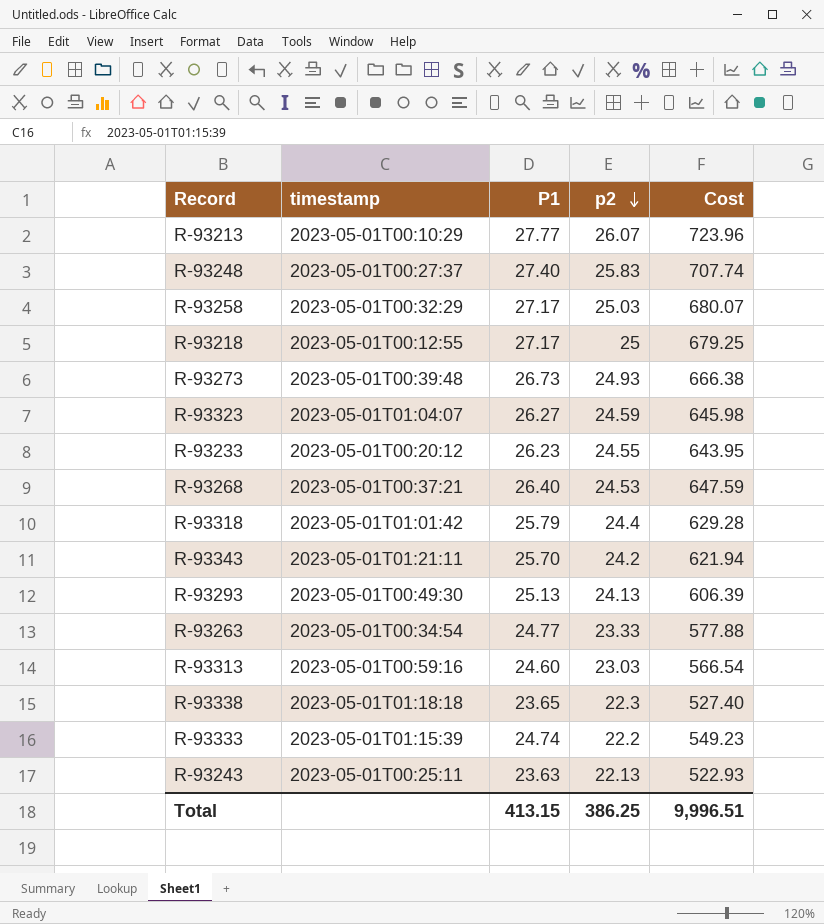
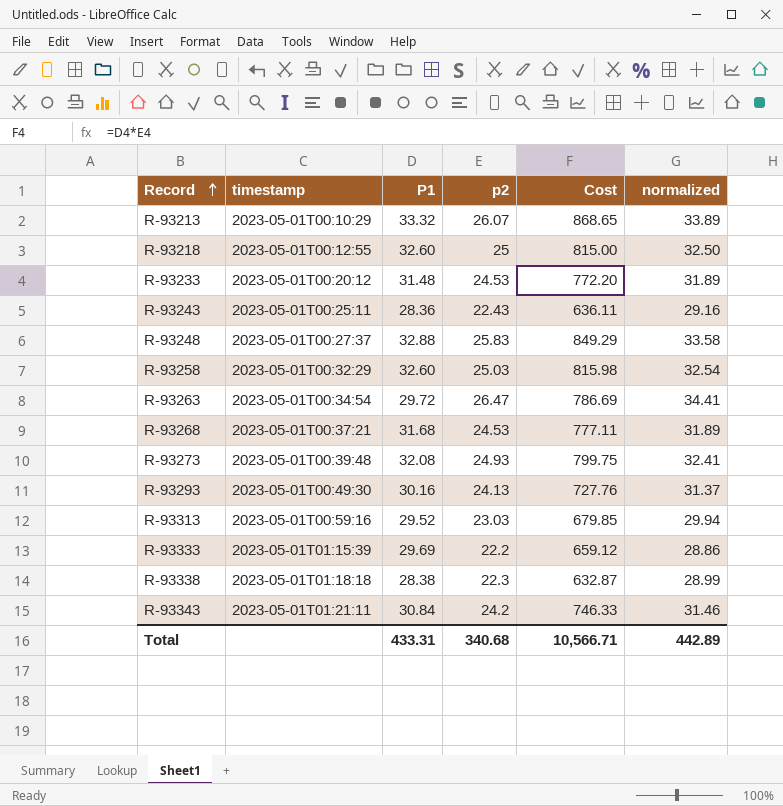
row order: p2 descending -> Record ascending
column normalized | formula: none -> [p2] * 1.3
row R-93323: 2023-05-01T01:04:07 | 26.27 | 24.59 | 645.98 -> none
row R-93318: 2023-05-01T01:01:42 | 25.79 | 24.4 | 629.28 -> none
R-93213 | P1: 27.77 -> 33.32
R-93213 | Cost: 723.96 -> 868.65
R-93218 | P1: 27.17 -> 32.60
R-93218 | Cost: 679.25 -> 815.00
R-93233 | P1: 26.23 -> 31.48
R-93233 | p2: 24.55 -> 24.53
R-93233 | Cost: 643.95 -> 772.20
R-93243 | P1: 23.63 -> 28.36
R-93243 | p2: 22.13 -> 22.43
R-93243 | Cost: 522.93 -> 636.11
R-93248 | P1: 27.40 -> 32.88
R-93248 | Cost: 707.74 -> 849.29
R-93258 | P1: 27.17 -> 32.60
R-93258 | Cost: 680.07 -> 815.98
R-93263 | P1: 24.77 -> 29.72
R-93263 | p2: 23.33 -> 26.47
R-93263 | Cost: 577.88 -> 786.69
R-93268 | P1: 26.40 -> 31.68
R-93268 | Cost: 647.59 -> 777.11
R-93273 | P1: 26.73 -> 32.08
R-93273 | Cost: 666.38 -> 799.75
R-93293 | P1: 25.13 -> 30.16
R-93293 | Cost: 606.39 -> 727.76
R-93313 | P1: 24.60 -> 29.52
R-93313 | Cost: 566.54 -> 679.85
R-93333 | P1: 24.74 -> 29.69
R-93333 | Cost: 549.23 -> 659.12
R-93338 | P1: 23.65 -> 28.38
R-93338 | Cost: 527.40 -> 632.87
R-93343 | P1: 25.70 -> 30.84
R-93343 | Cost: 621.94 -> 746.33
Total | P1: 413.15 -> 433.31
Total | p2: 386.25 -> 340.68
Total | Cost: 9,996.51 -> 10,566.71

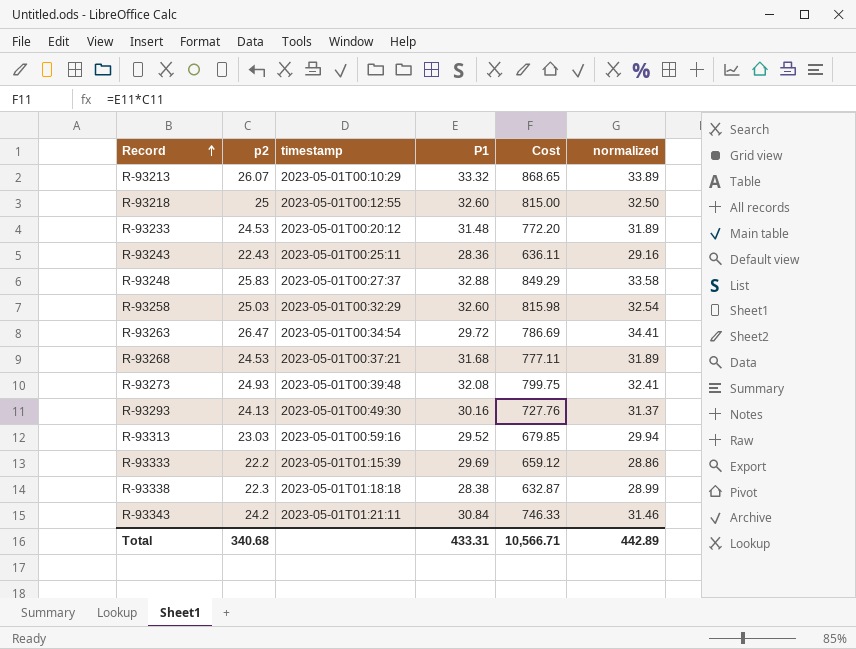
column p2 | position: 4 -> 2

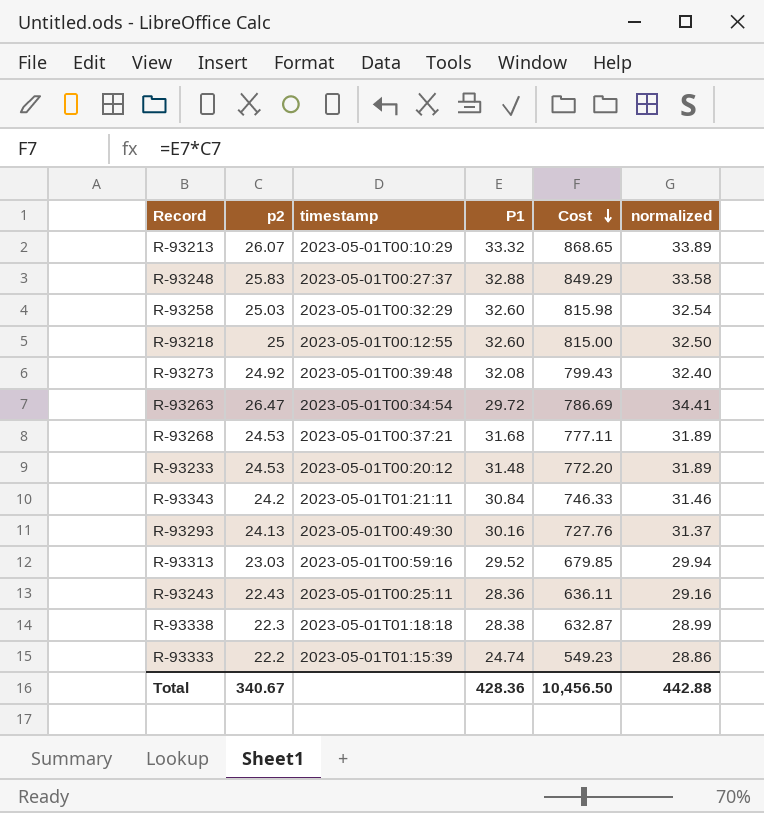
row order: Record ascending -> Cost descending
R-93273 | p2: 24.93 -> 24.92
R-93273 | Cost: 799.75 -> 799.43
R-93273 | normalized: 32.41 -> 32.40
R-93333 | P1: 29.69 -> 24.74
R-93333 | Cost: 659.12 -> 549.23
Total | p2: 340.68 -> 340.67
Total | P1: 433.31 -> 428.36
Total | Cost: 10,566.71 -> 10,456.50
Total | normalized: 442.89 -> 442.88

